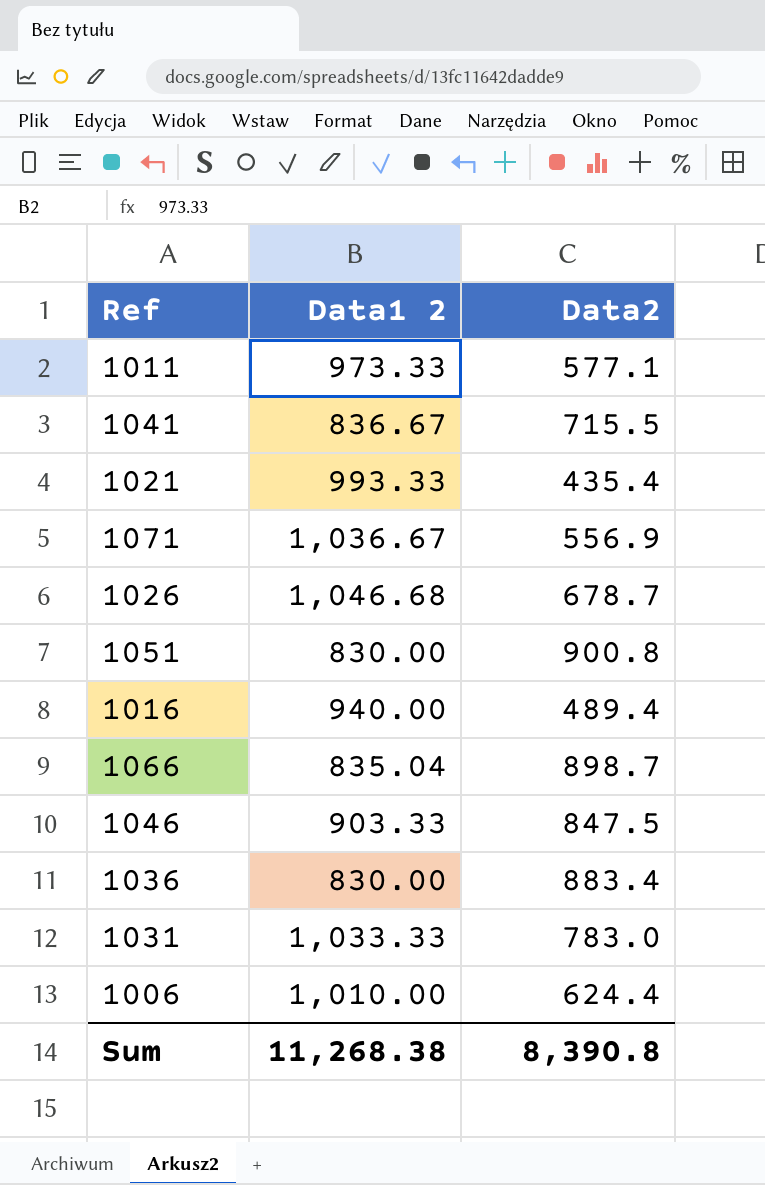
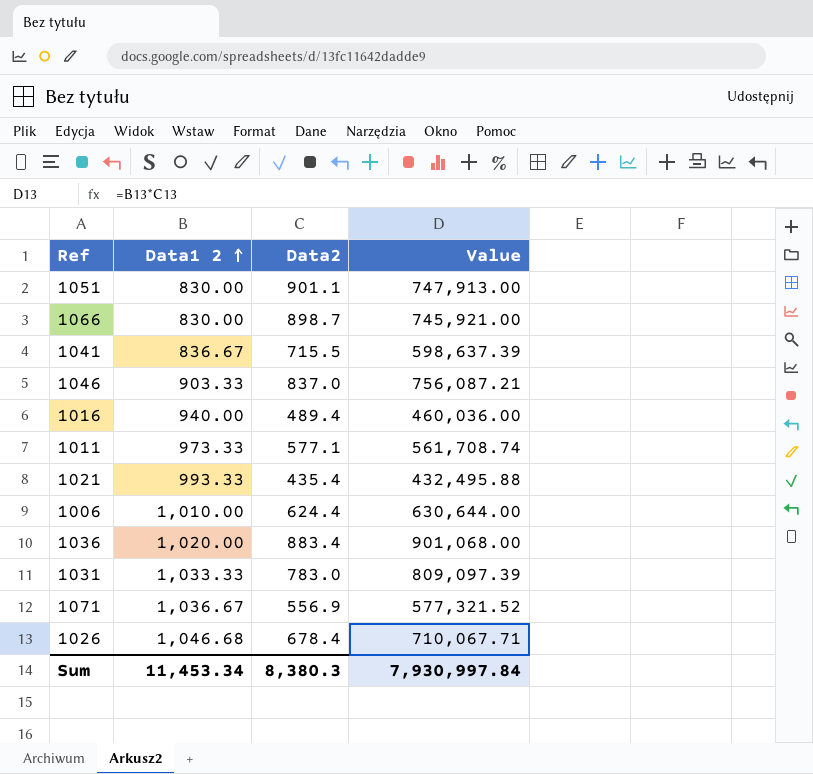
row order: none -> Data1 2 ascending
column Value | formula: none -> [Data1 2] * [Data2]
1051 | Data2: 900.8 -> 901.1
1066 | Data1 2: 835.04 -> 830.00
1046 | Data2: 847.5 -> 837.0
1036 | Data1 2: 830.00 -> 1,020.00
1026 | Data2: 678.7 -> 678.4
Sum | Data1 2: 11,268.38 -> 11,453.34
Sum | Data2: 8,390.8 -> 8,380.3

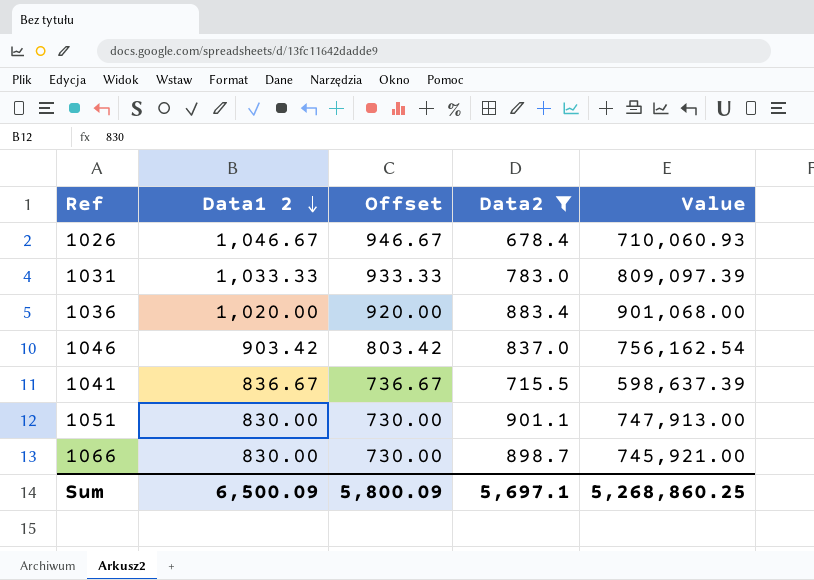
filter: none -> Data2 >= 678.4
row order: Data1 2 ascending -> Data1 2 descending
column Offset | formula: none -> [Data1 2] - 100
1026 | Data1 2: 1,046.68 -> 1,046.67
1026 | Value: 710,067.71 -> 710,060.93
1046 | Data1 2: 903.33 -> 903.42
1046 | Value: 756,087.21 -> 756,162.54
Sum | Data1 2: 11,453.34 -> 6,500.09
Sum | Data2: 8,380.3 -> 5,697.1
Sum | Value: 7,930,997.84 -> 5,268,860.25

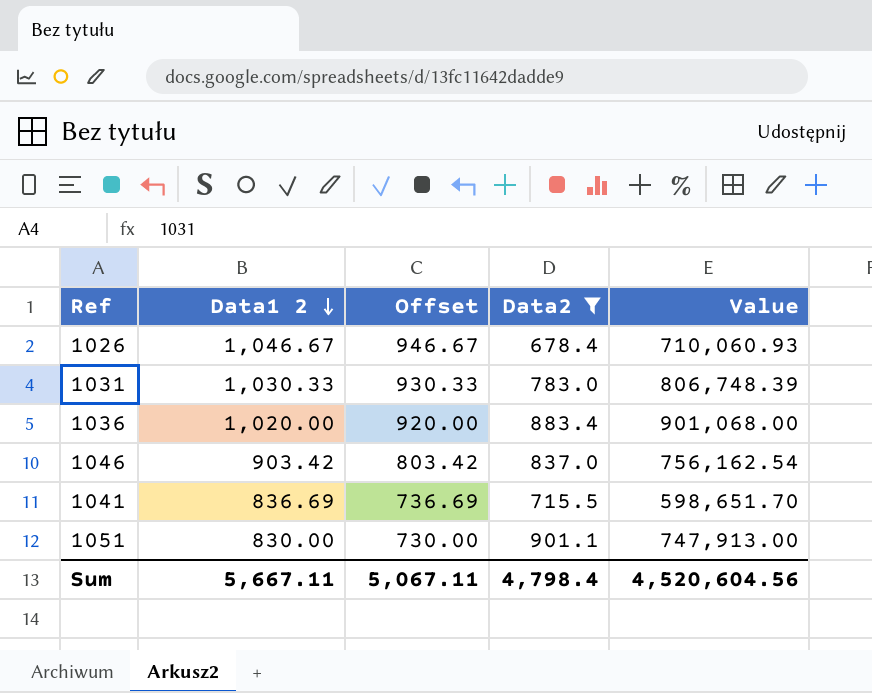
row 1066: 830.00 | 730.00 | 898.7 | 745,921.00 -> none
1031 | Data1 2: 1,033.33 -> 1,030.33
1031 | Offset: 933.33 -> 930.33
1031 | Value: 809,097.39 -> 806,748.39
1041 | Data1 2: 836.67 -> 836.69
1041 | Offset: 736.67 -> 736.69
1041 | Value: 598,637.39 -> 598,651.70
Sum | Data1 2: 6,500.09 -> 5,667.11
Sum | Offset: 5,800.09 -> 5,067.11
Sum | Data2: 5,697.1 -> 4,798.4
Sum | Value: 5,268,860.25 -> 4,520,604.56

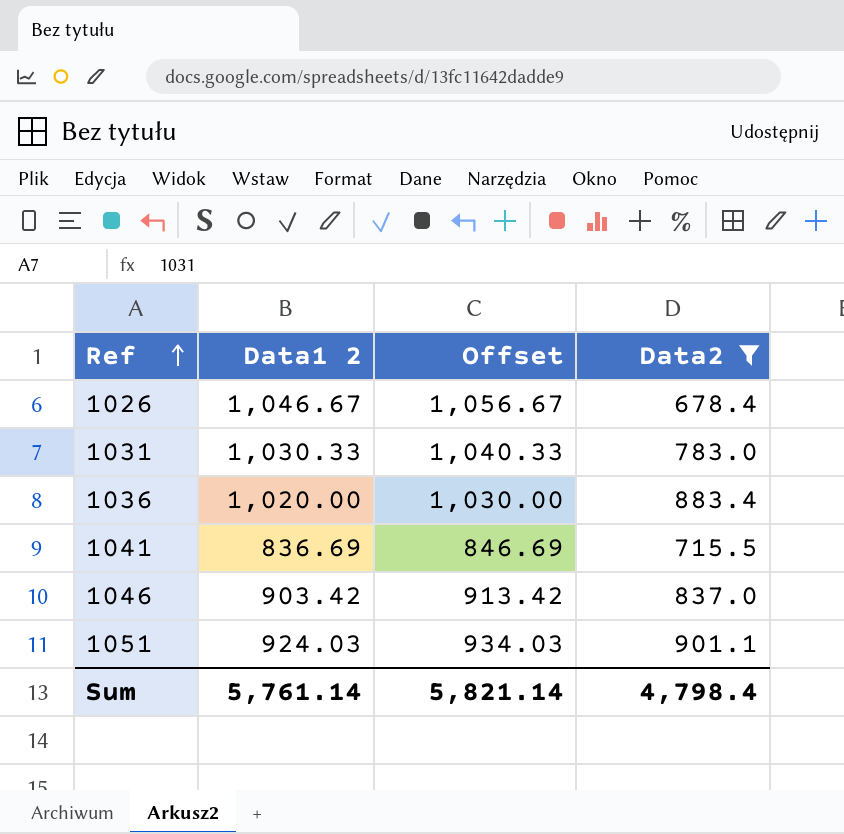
row order: Data1 2 descending -> Ref ascending
column Value | formula: [Data1 2] * [Data2] -> none
column Offset | formula: [Data1 2] - 100 -> [Data1 2] + 10
1051 | Data1 2: 830.00 -> 924.03
Sum | Data1 2: 5,667.11 -> 5,761.14
Sum | Offset: 5,067.11 -> 5,821.14

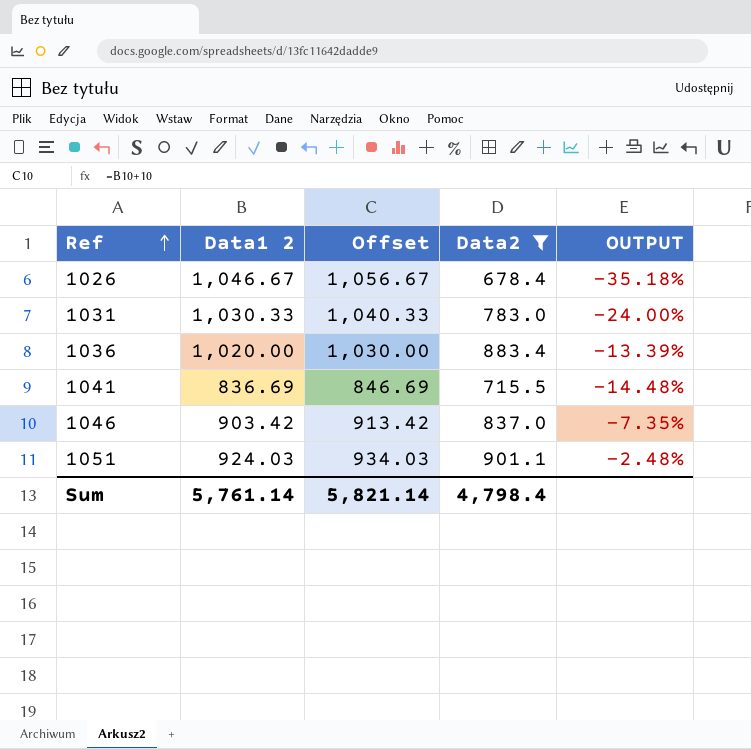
column OUTPUT | formula: none -> ([Data2] - [Data1 2]) / [Data1 2]

